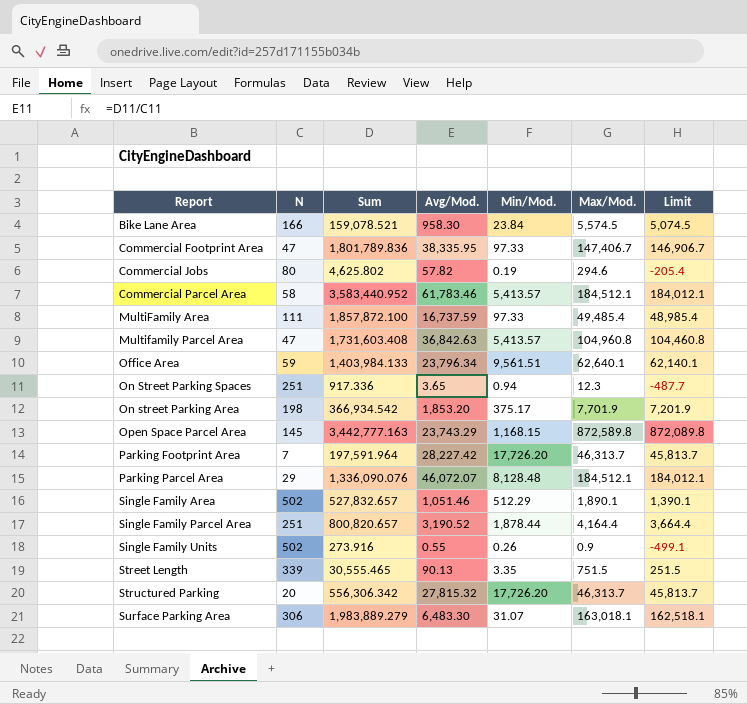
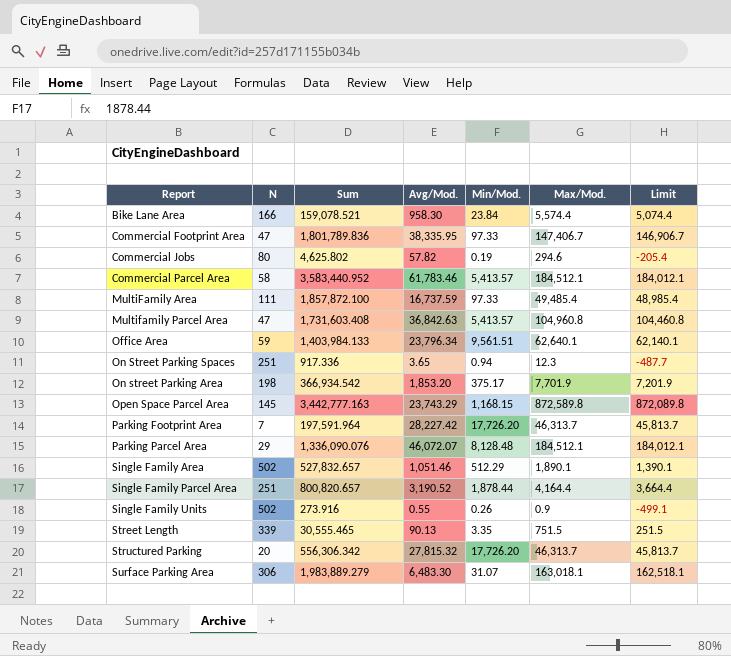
Bike Lane Area | Max/Mod.: 5,574.5 -> 5,574.4
Bike Lane Area | Limit: 5,074.5 -> 5,074.4

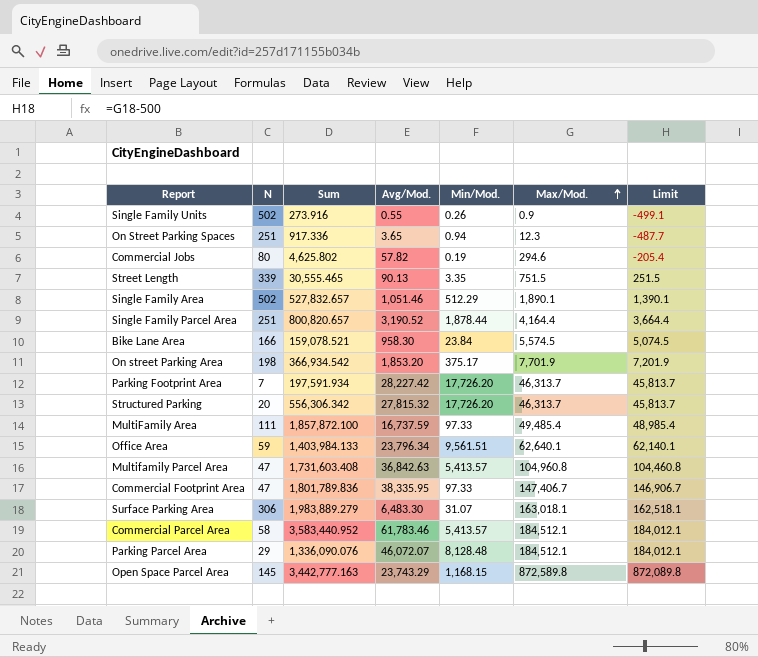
row order: none -> Max/Mod. ascending
Bike Lane Area | Max/Mod.: 5,574.4 -> 5,574.5
Bike Lane Area | Limit: 5,074.4 -> 5,074.5
Parking Footprint Area | Sum: 197,591.964 -> 197,591.934

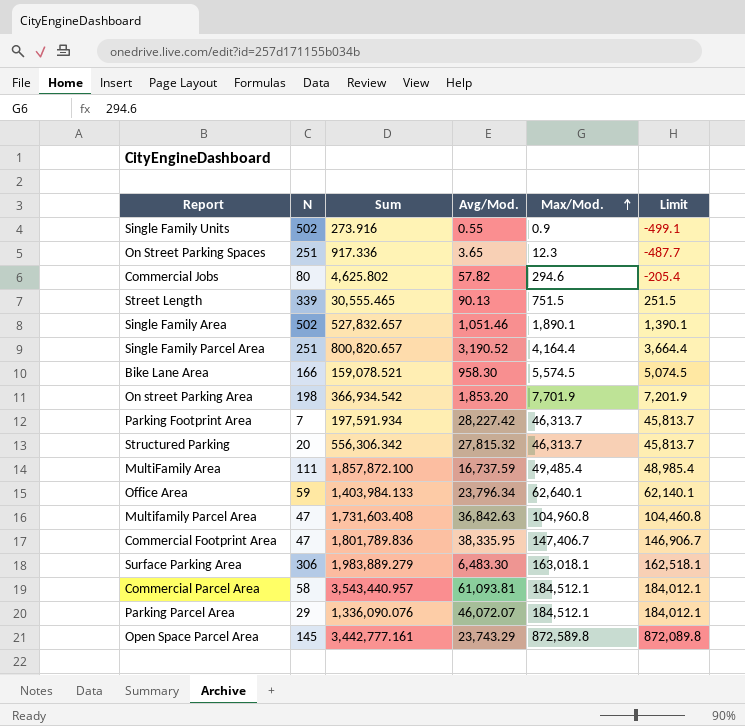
column Min/Mod. | position: 5 -> none
Commercial Parcel Area | Sum: 3,583,440.952 -> 3,543,440.957
Commercial Parcel Area | Avg/Mod.: 61,783.46 -> 61,093.81
Open Space Parcel Area | Sum: 3,442,777.163 -> 3,442,777.161

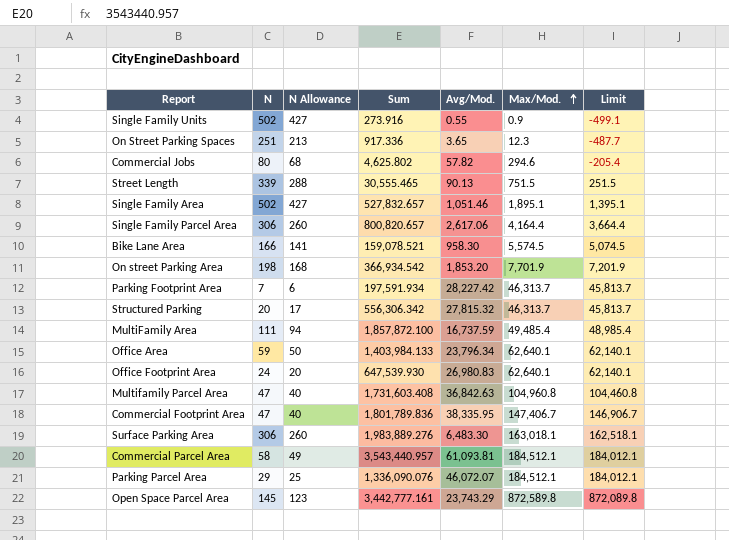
column N Allowance | formula: none -> [N] * 0.85
Single Family Area | Max/Mod.: 1,890.1 -> 1,895.1
Single Family Area | Limit: 1,390.1 -> 1,395.1
Single Family Parcel Area | N: 251 -> 306
Single Family Parcel Area | Avg/Mod.: 3,190.52 -> 2,617.06
row Office Footprint Area: none -> 24 | 20 | 647,539.930 | 26,980.83 | 62,640.1 | 62,140.1
Surface Parking Area | Sum: 1,983,889.279 -> 1,983,889.276

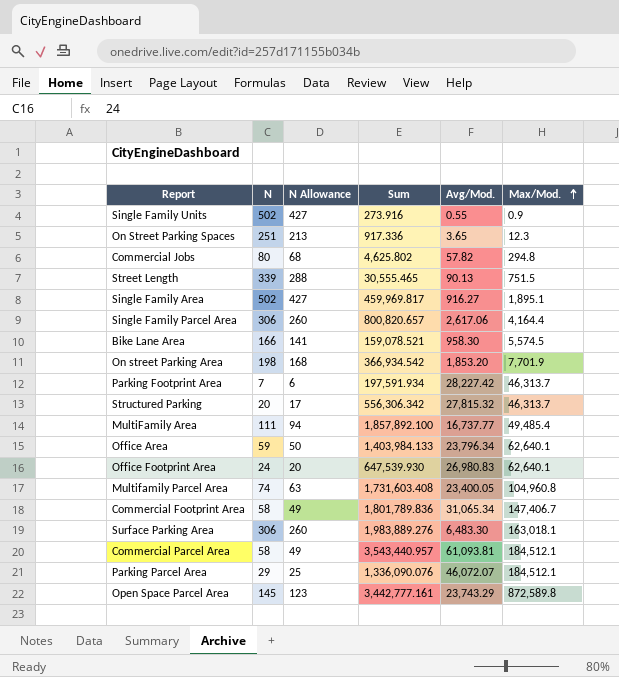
column Limit | formula: [Max/Mod.] - 500 -> none
Commercial Jobs | Max/Mod.: 294.6 -> 294.8
Single Family Area | Sum: 527,832.657 -> 459,969.817
Single Family Area | Avg/Mod.: 1,051.46 -> 916.27
MultiFamily Area | Sum: 1,857,872.100 -> 1,857,892.100
MultiFamily Area | Avg/Mod.: 16,737.59 -> 16,737.77
Multifamily Parcel Area | N: 47 -> 74
Multifamily Parcel Area | N Allowance: 40 -> 63
Multifamily Parcel Area | Avg/Mod.: 36,842.63 -> 23,400.05
Commercial Footprint Area | N: 47 -> 58
Commercial Footprint Area | N Allowance: 40 -> 49
Commercial Footprint Area | Avg/Mod.: 38,335.95 -> 31,065.34

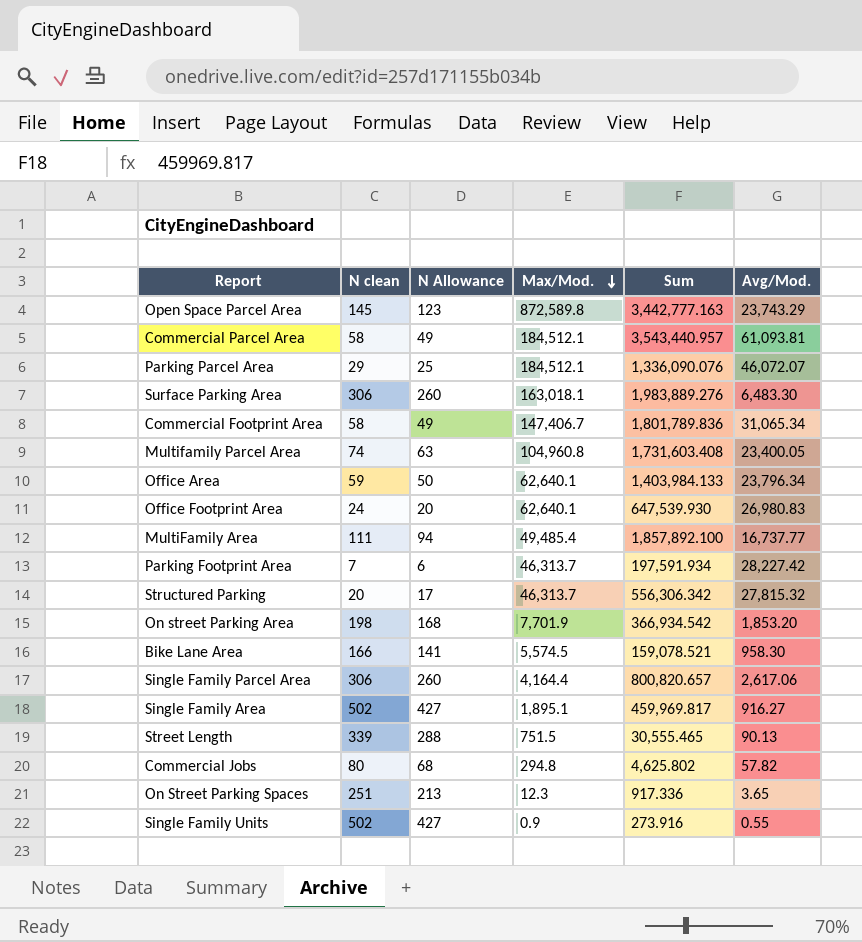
row order: Max/Mod. ascending -> Max/Mod. descending
column name: N -> N clean
column Max/Mod. | position: 6 -> 4
Open Space Parcel Area | Sum: 3,442,777.161 -> 3,442,777.163

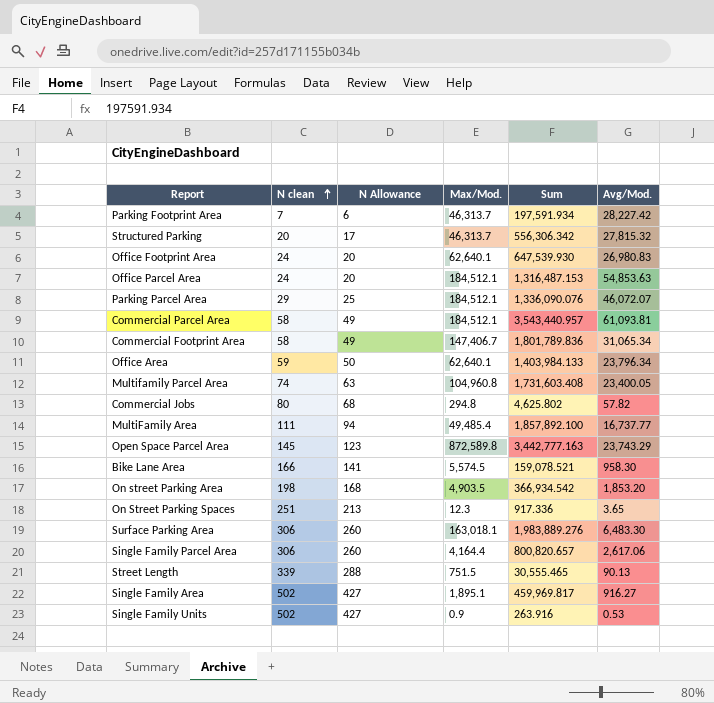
row order: Max/Mod. descending -> N clean ascending
row Office Parcel Area: none -> 24 | 20 | 184,512.1 | 1,316,487.153 | 54,853.63
On street Parking Area | Max/Mod.: 7,701.9 -> 4,903.5
Single Family Units | Sum: 273.916 -> 263.916
Single Family Units | Avg/Mod.: 0.55 -> 0.53

